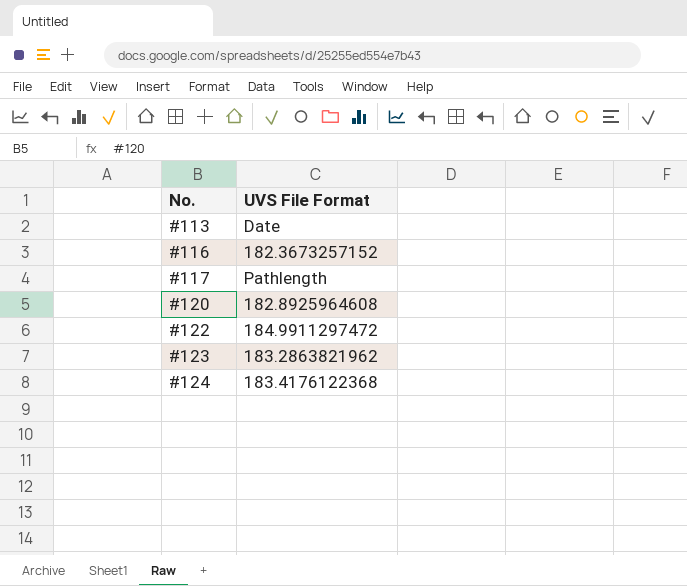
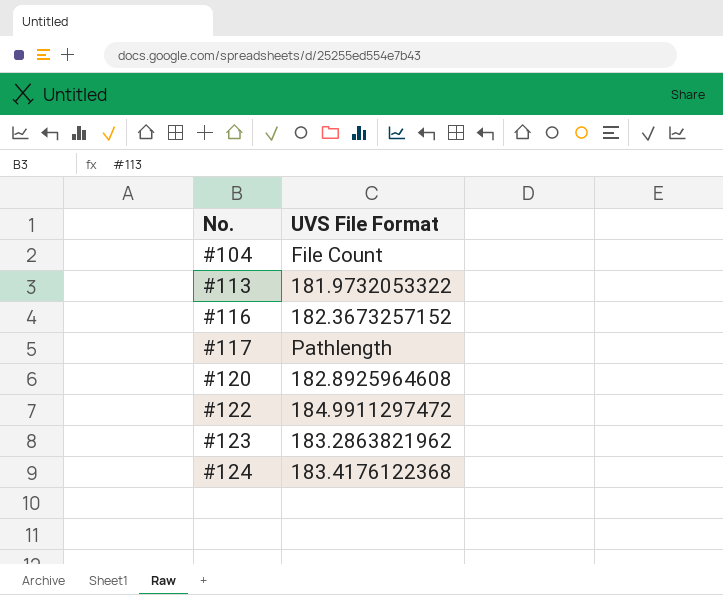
row #104: none -> File Count
#113 | UVS File Format: Date -> 181.9732053322

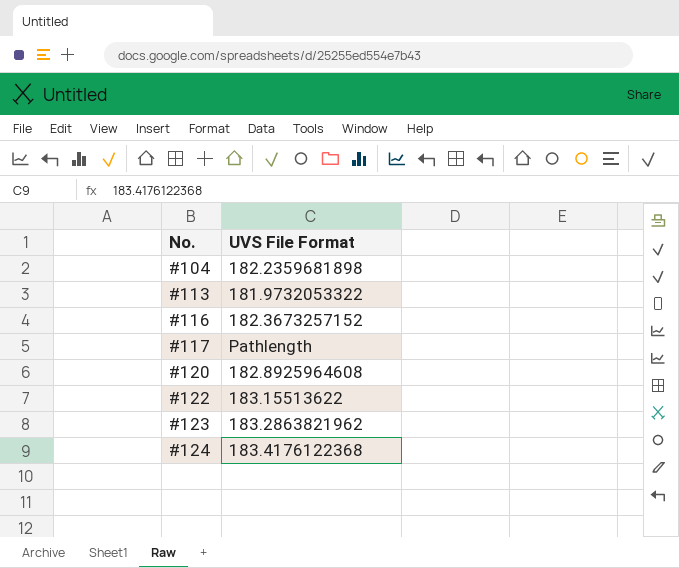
#104 | UVS File Format: File Count -> 182.2359681898
#122 | UVS File Format: 184.9911297472 -> 183.15513622

